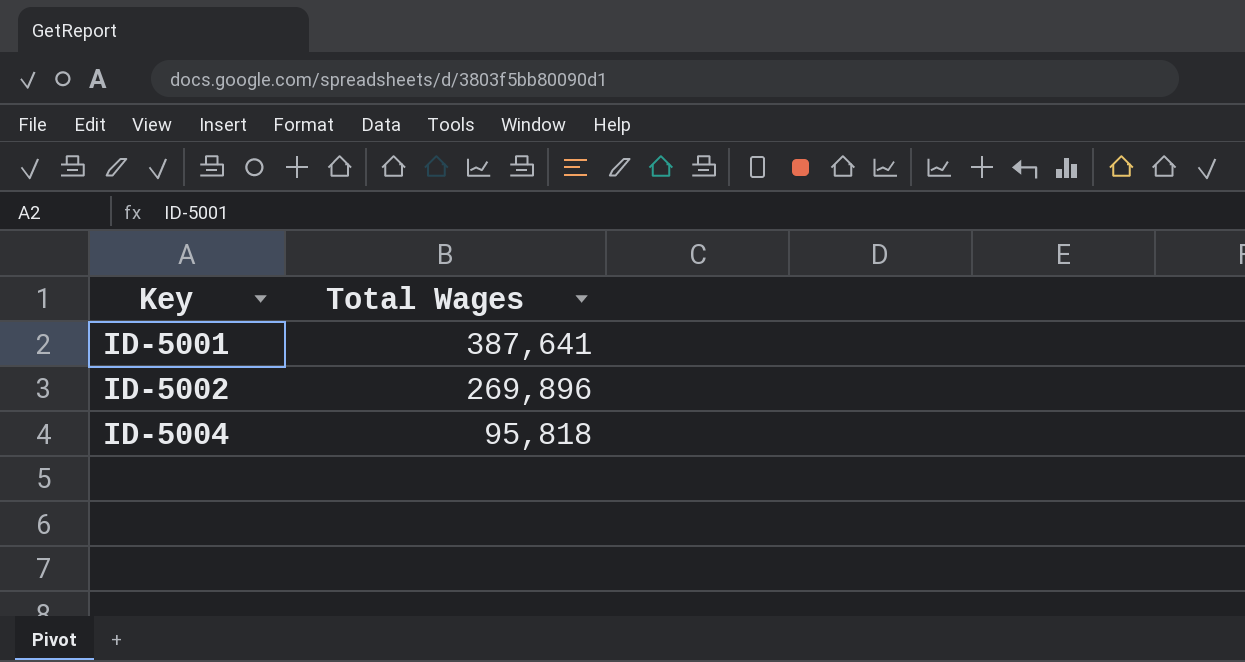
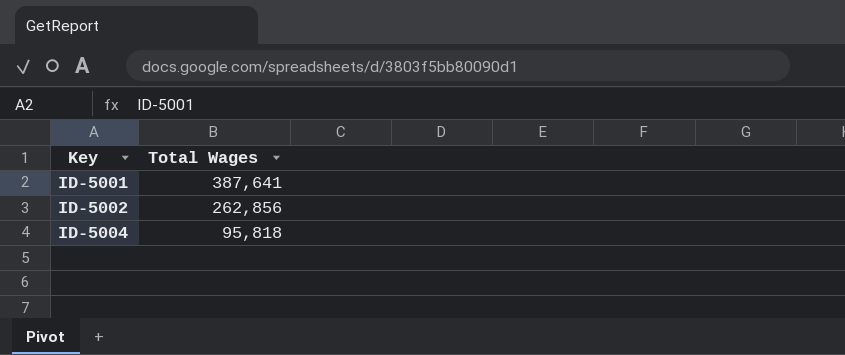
ID-5002 | Total Wages: 269,896 -> 262,856

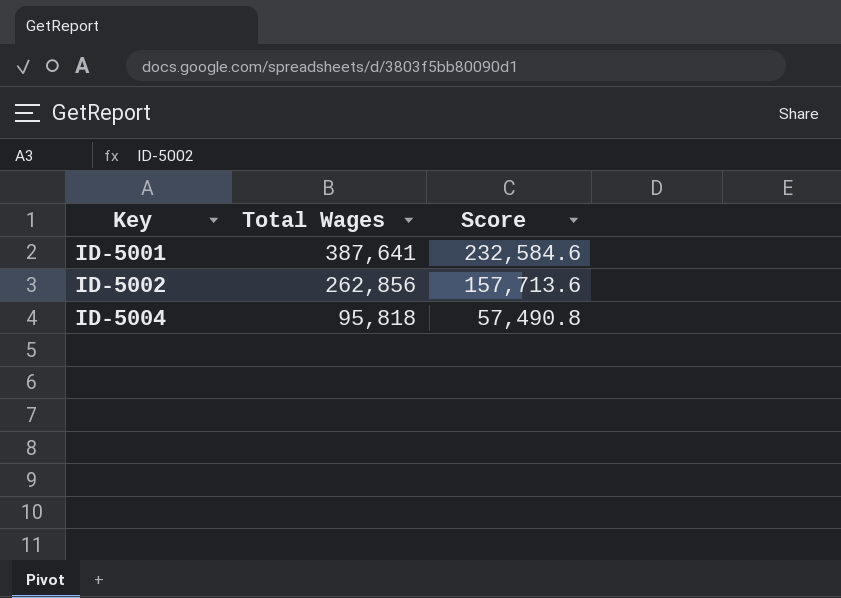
column Score | formula: none -> [Total Wages] * 0.6

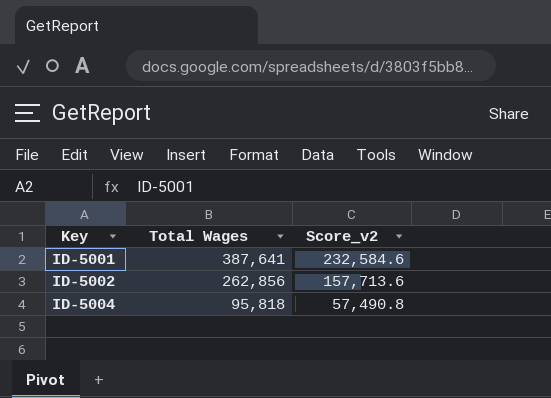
column name: Score -> Score_v2

